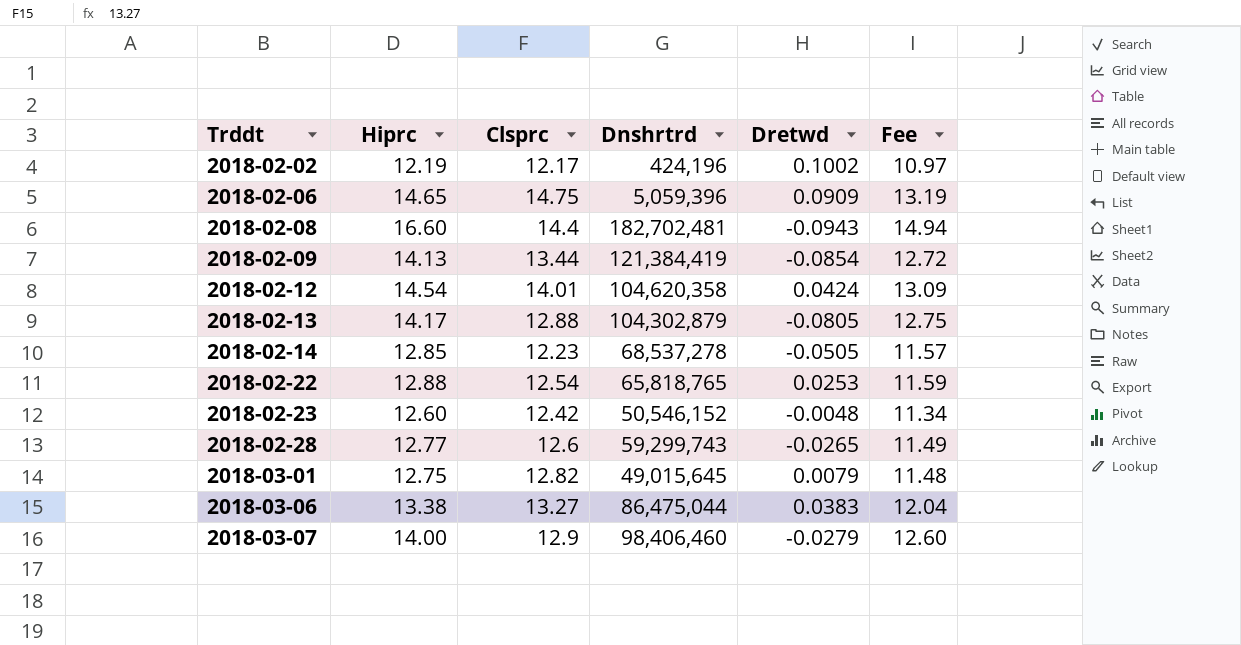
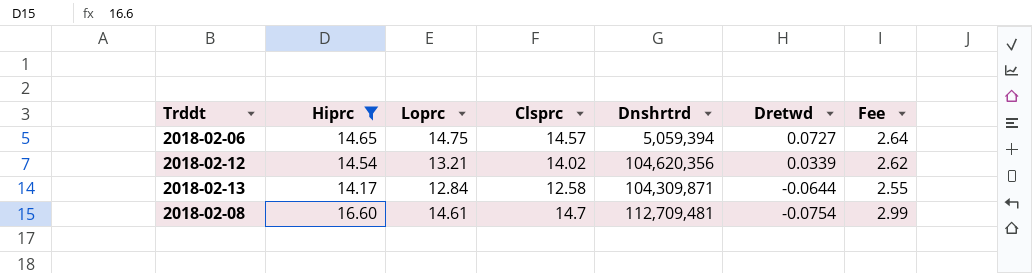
filter: none -> Hiprc >= 14.17
row order: Trddt ascending -> Dretwd descending
column Loprc | position: none -> 3
column Fee | formula: [Hiprc] * 0.9 -> [Hiprc] * 0.18
2018-02-06 | Clsprc: 14.75 -> 14.57
2018-02-06 | Dnshrtrd: 5,059,396 -> 5,059,394
2018-02-06 | Dretwd: 0.0909 -> 0.0727
2018-02-12 | Clsprc: 14.01 -> 14.02
2018-02-12 | Dnshrtrd: 104,620,358 -> 104,620,356
2018-02-12 | Dretwd: 0.0424 -> 0.0339
2018-02-13 | Clsprc: 12.88 -> 12.58
2018-02-13 | Dnshrtrd: 104,302,879 -> 104,309,871
2018-02-13 | Dretwd: -0.0805 -> -0.0644
2018-02-08 | Clsprc: 14.4 -> 14.7
2018-02-08 | Dnshrtrd: 182,702,481 -> 112,709,481
2018-02-08 | Dretwd: -0.0943 -> -0.0754

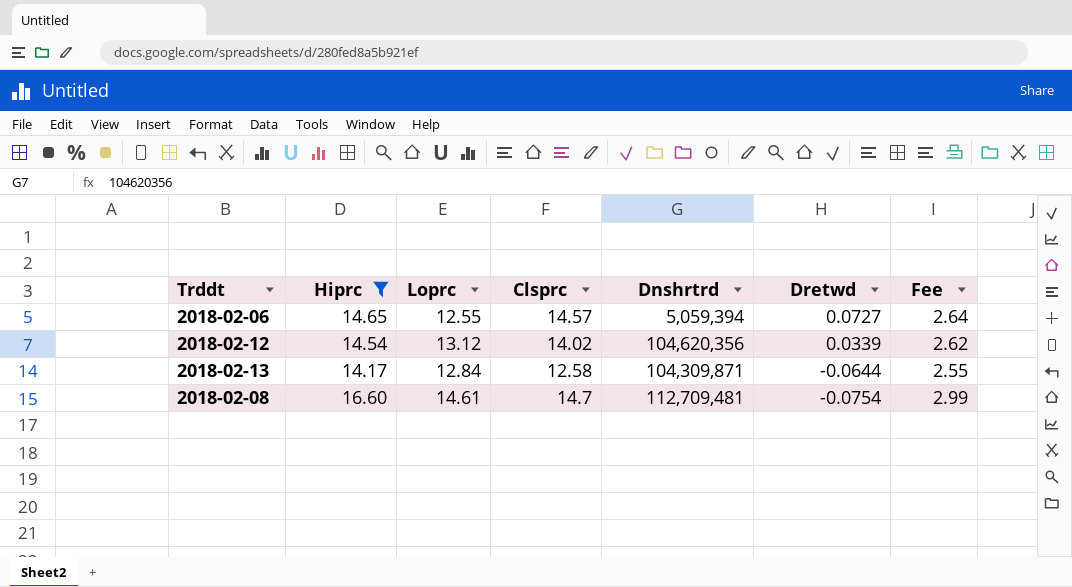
2018-02-06 | Loprc: 14.75 -> 12.55
2018-02-12 | Loprc: 13.21 -> 13.12

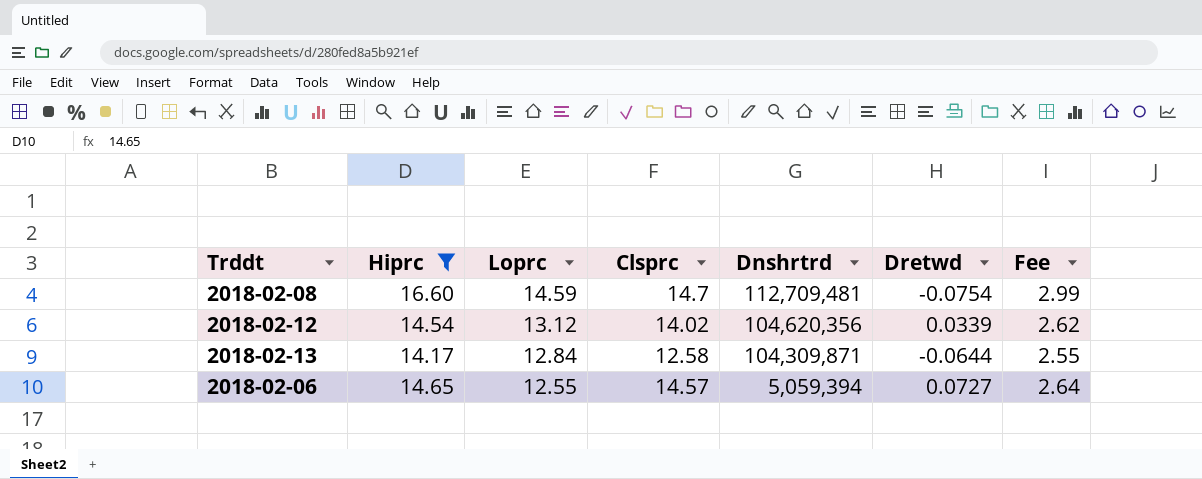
row order: Dretwd descending -> Loprc descending
2018-02-08 | Loprc: 14.61 -> 14.59

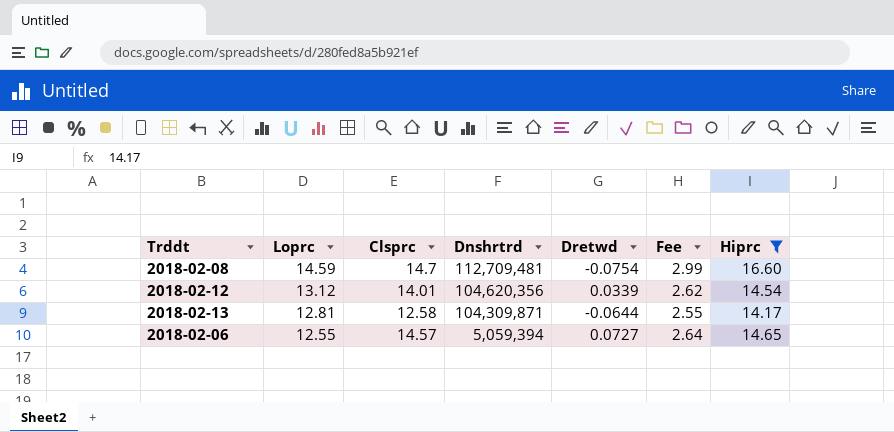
column Hiprc | position: 2 -> 7
2018-02-12 | Clsprc: 14.02 -> 14.01
2018-02-13 | Loprc: 12.84 -> 12.81

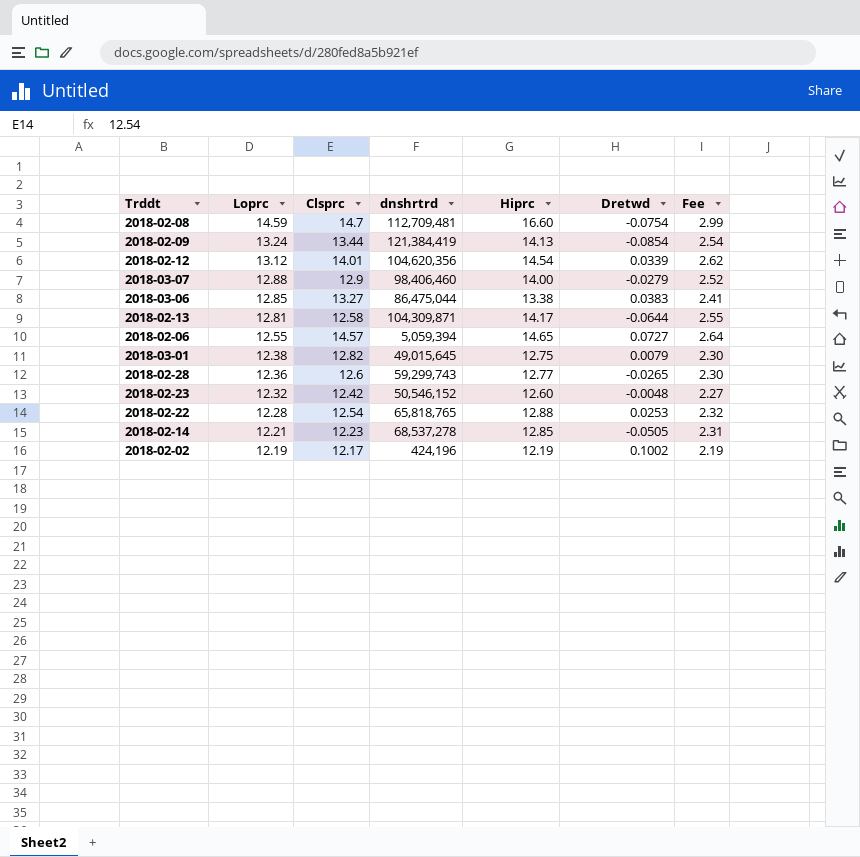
filter: Hiprc >= 14.17 -> none
column name: Dnshrtrd -> dnshrtrd
column Hiprc | position: 7 -> 5

